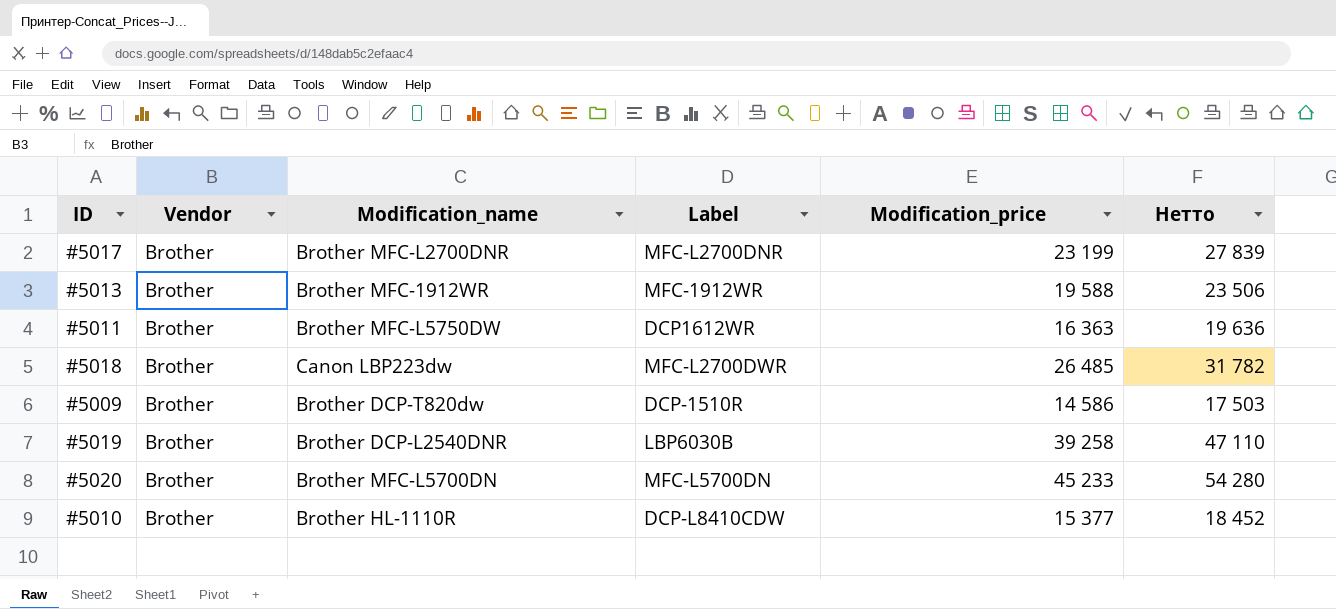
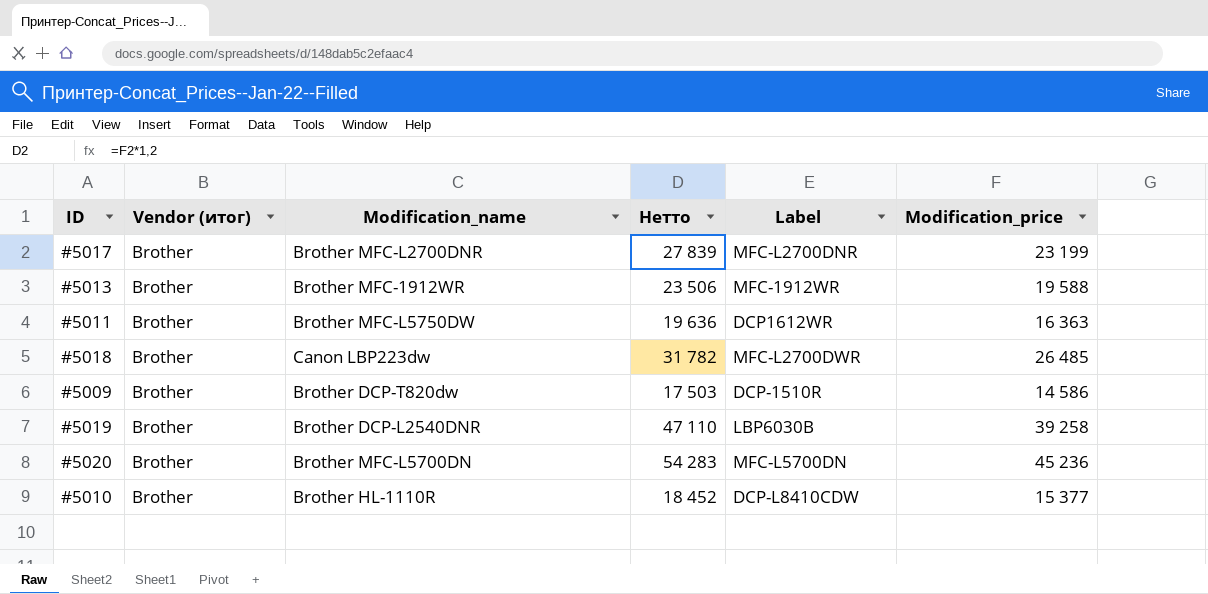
column name: Vendor -> Vendor (итог)
column Нетто | position: 6 -> 4
#5020 | Нетто: 54 280 -> 54 283
#5020 | Modification_price: 45 233 -> 45 236

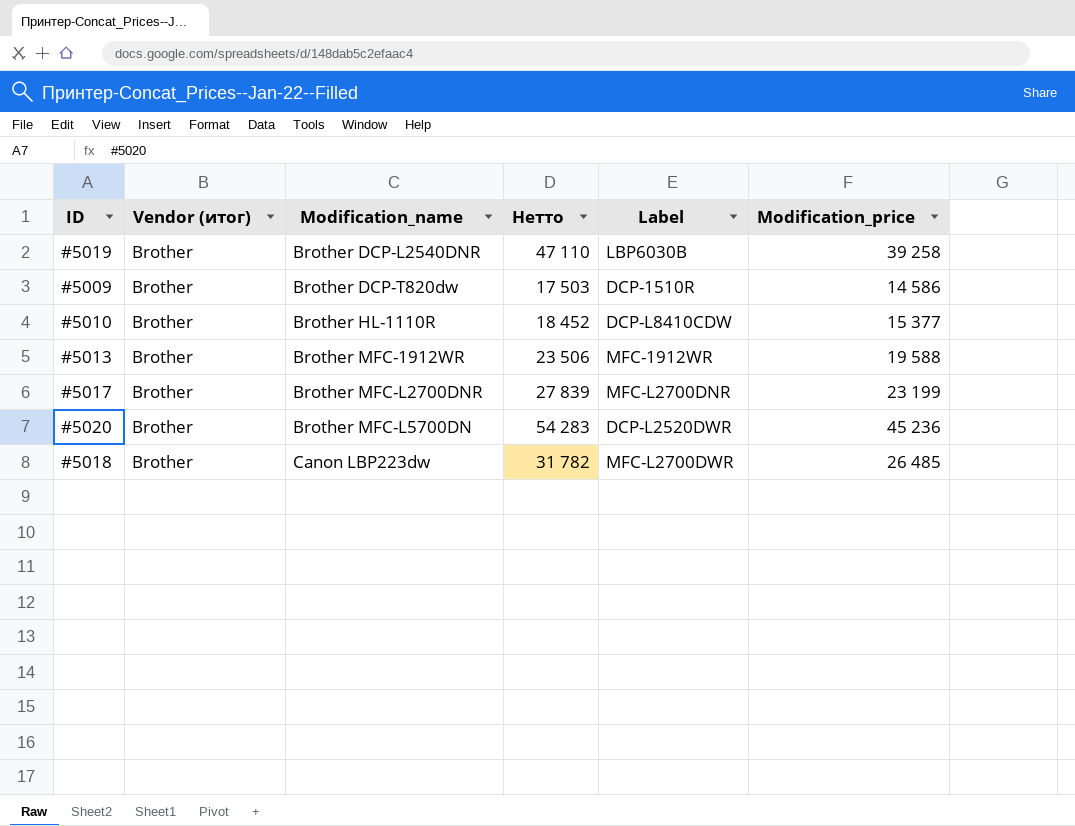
row order: none -> Modification_name ascending
row #5011: Brother | Brother MFC-L5750DW | 19 636 | DCP1612WR | 16 363 -> none
#5020 | Label: MFC-L5700DN -> DCP-L2520DWR

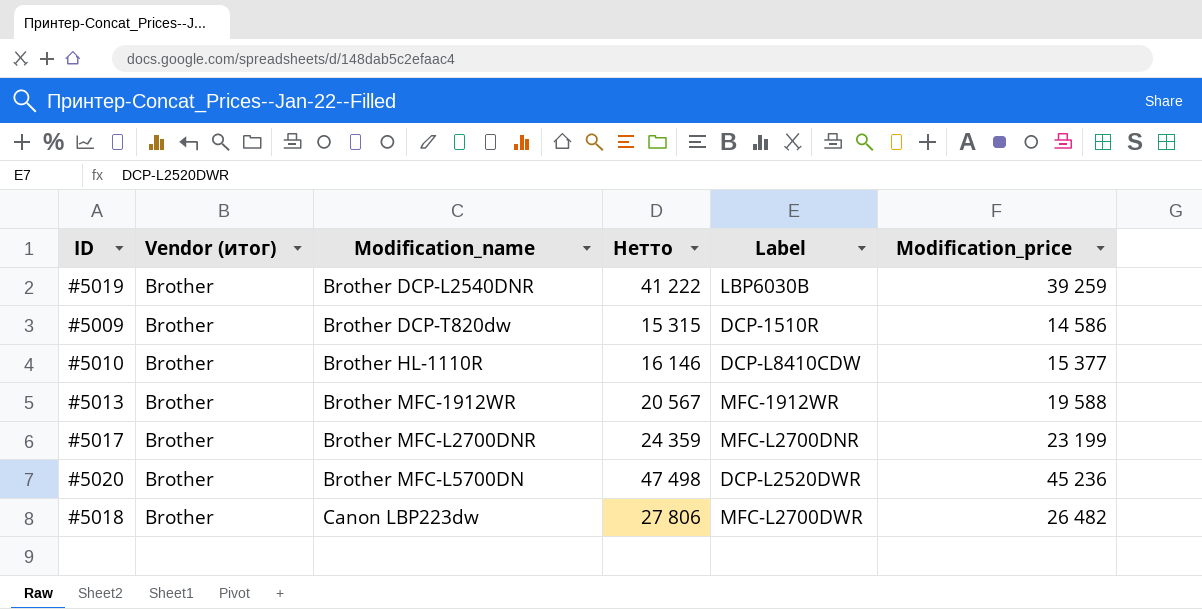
column Нетто | formula: [Modification_price] * 1,2 -> [Modification_price] * 1,05
#5019 | Modification_price: 39 258 -> 39 259
#5018 | Modification_price: 26 485 -> 26 482

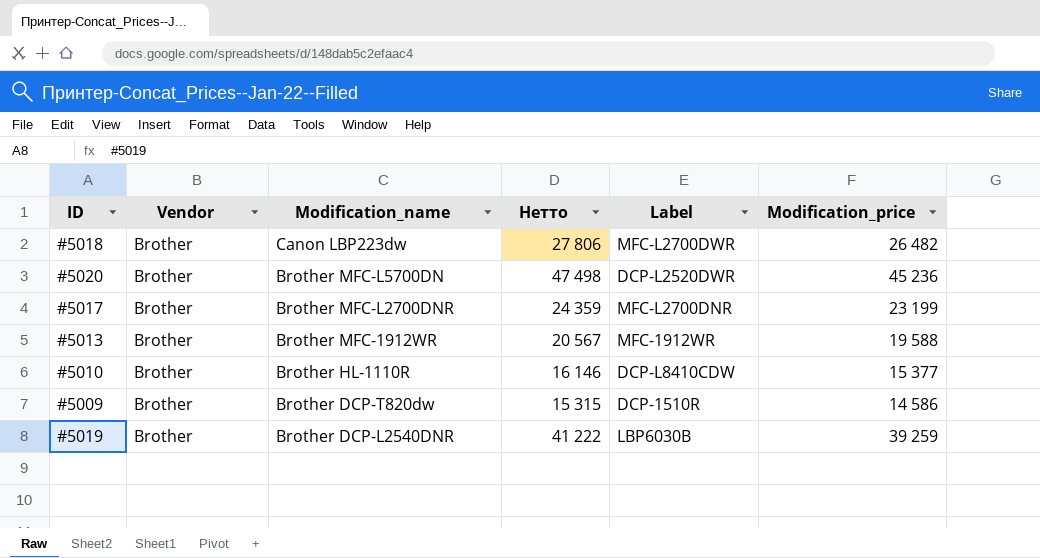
row order: Modification_name ascending -> Modification_name descending
column name: Vendor (итог) -> Vendor

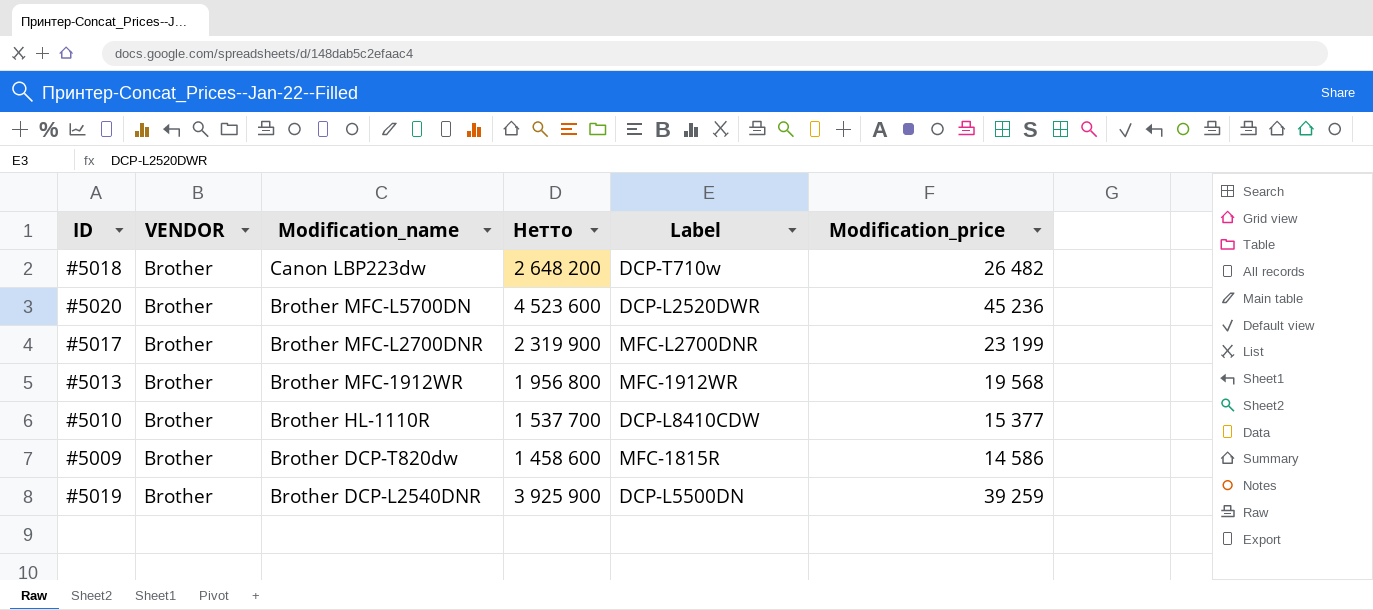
column name: Vendor -> VENDOR
column Нетто | formula: [Modification_price] * 1,05 -> [Modification_price] * 100
#5018 | Label: MFC-L2700DWR -> DCP-T710w
#5013 | Modification_price: 19 588 -> 19 568
#5009 | Label: DCP-1510R -> MFC-1815R
#5019 | Label: LBP6030B -> DCP-L5500DN

